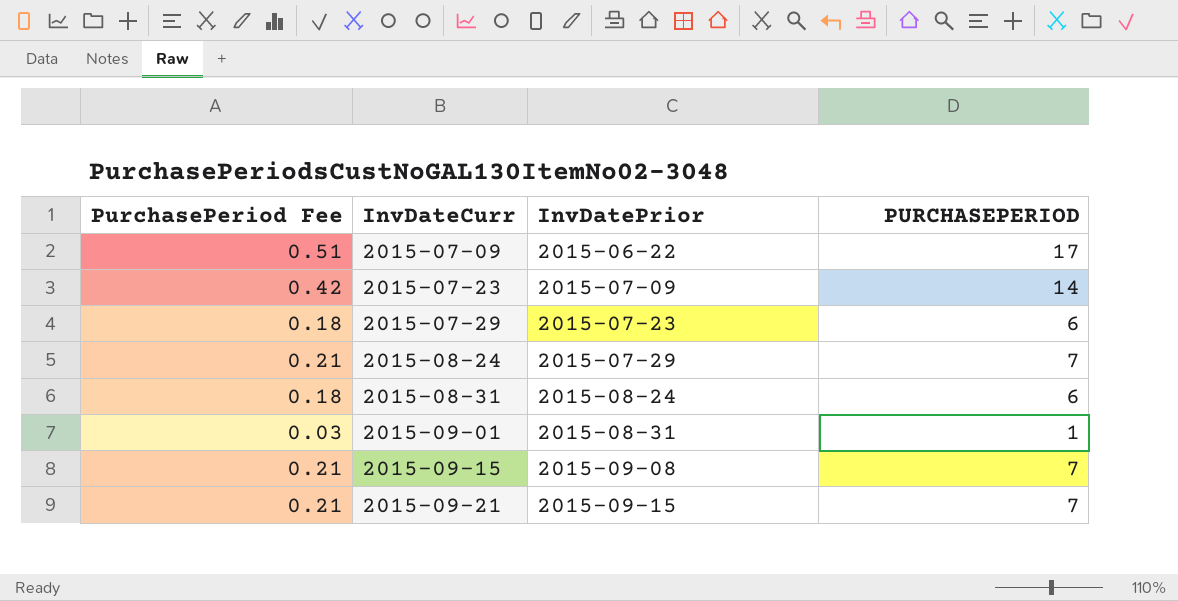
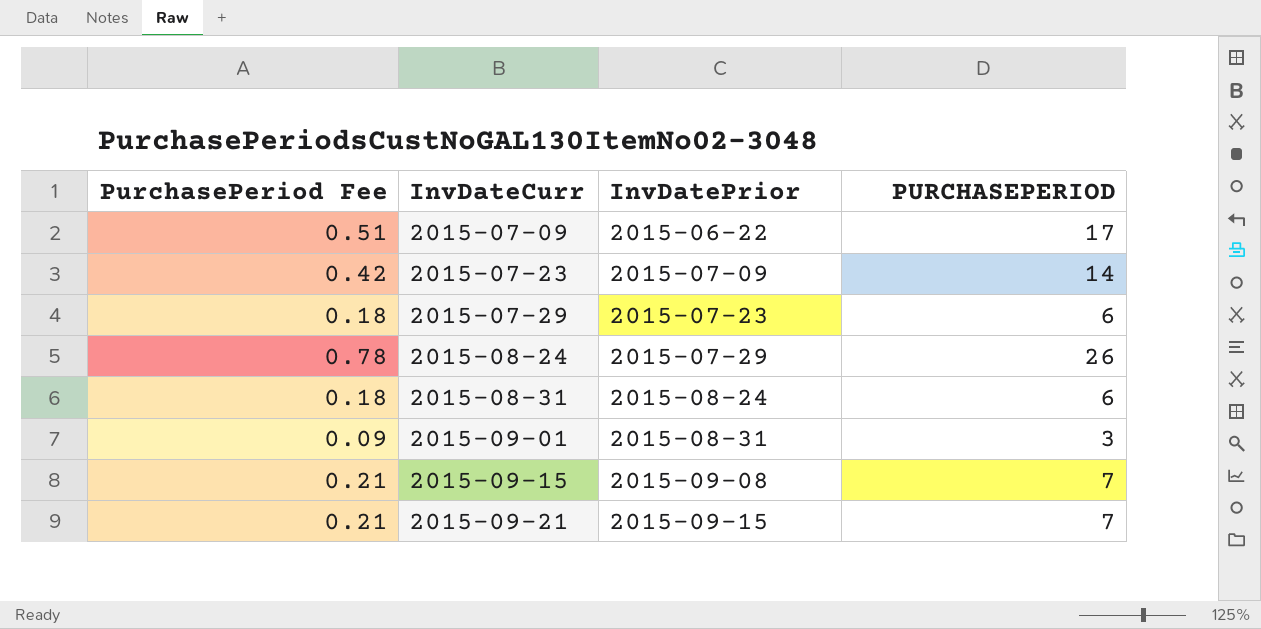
2015-08-24 | PurchasePeriod Fee: 0.21 -> 0.78
2015-08-24 | PURCHASEPERIOD: 7 -> 26
2015-09-01 | PurchasePeriod Fee: 0.03 -> 0.09
2015-09-01 | PURCHASEPERIOD: 1 -> 3

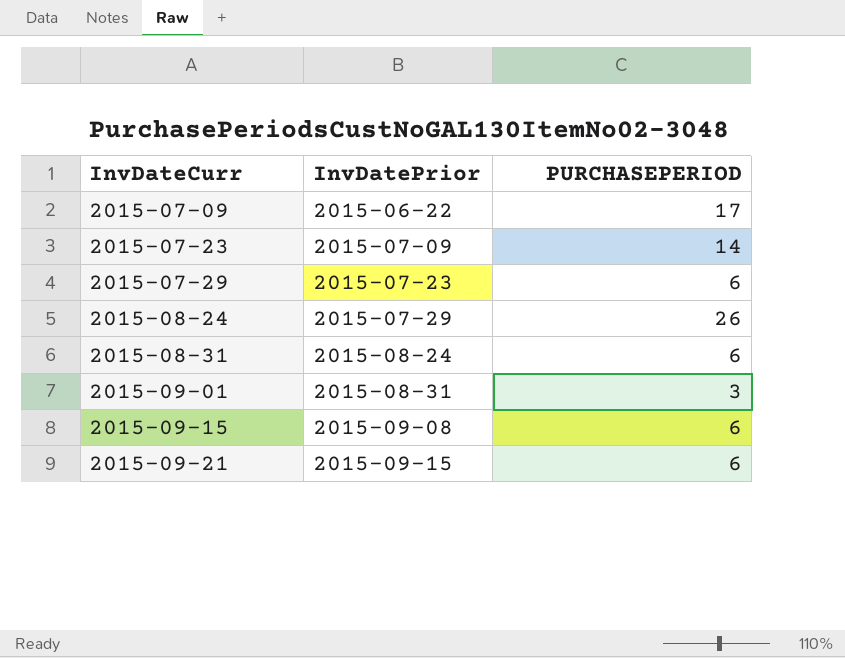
column PurchasePeriod Fee | formula: [PURCHASEPERIOD] * 0.03 -> none
2015-09-15 | PURCHASEPERIOD: 7 -> 6
2015-09-21 | PURCHASEPERIOD: 7 -> 6

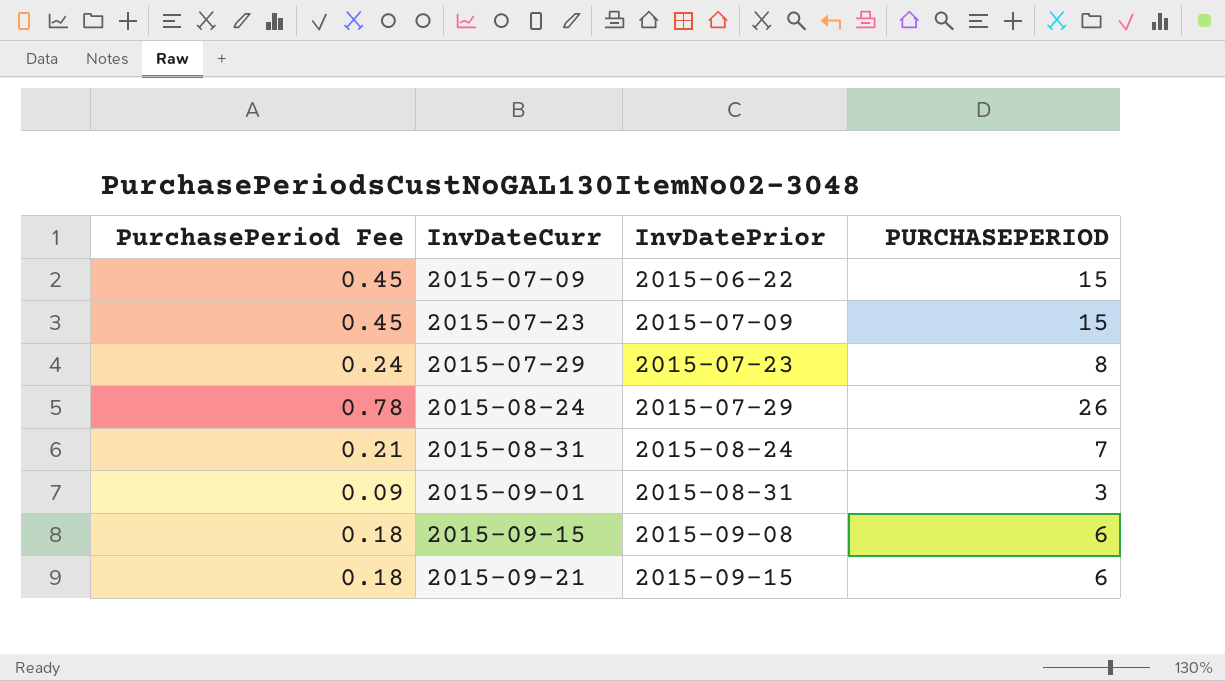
column PurchasePeriod Fee | formula: none -> [PURCHASEPERIOD] * 0.03
2015-07-09 | PURCHASEPERIOD: 17 -> 15
2015-07-23 | PURCHASEPERIOD: 14 -> 15
2015-07-29 | PURCHASEPERIOD: 6 -> 8
2015-08-31 | PURCHASEPERIOD: 6 -> 7

